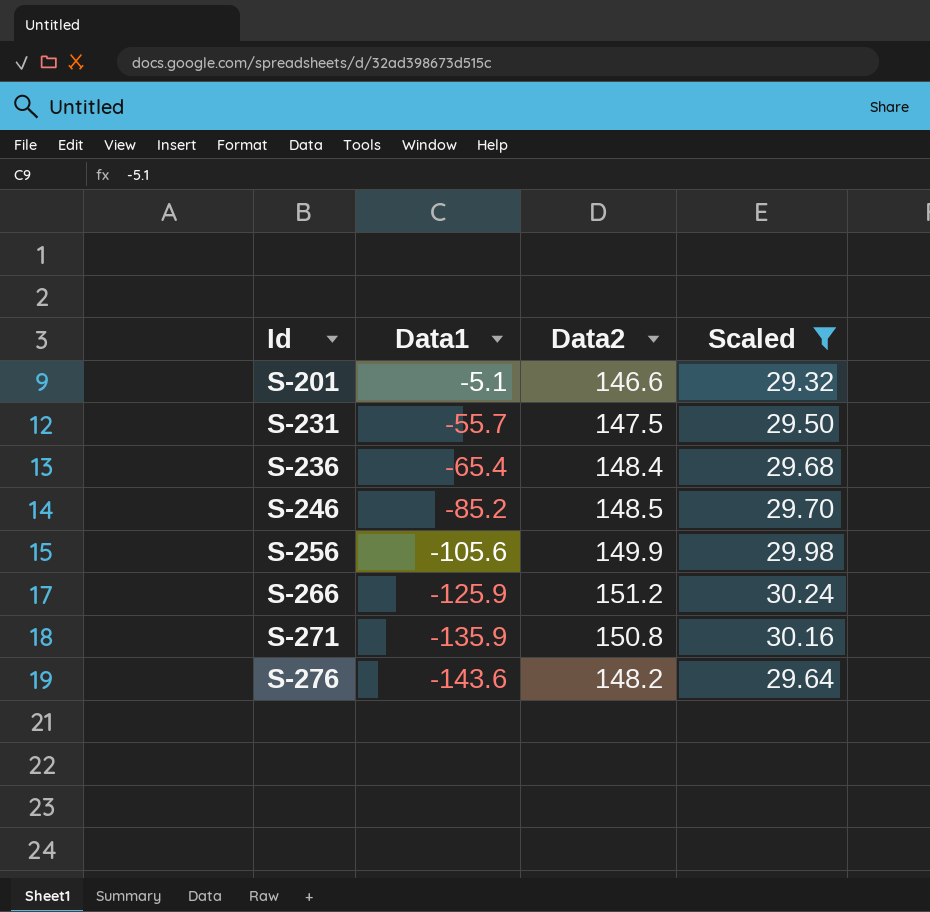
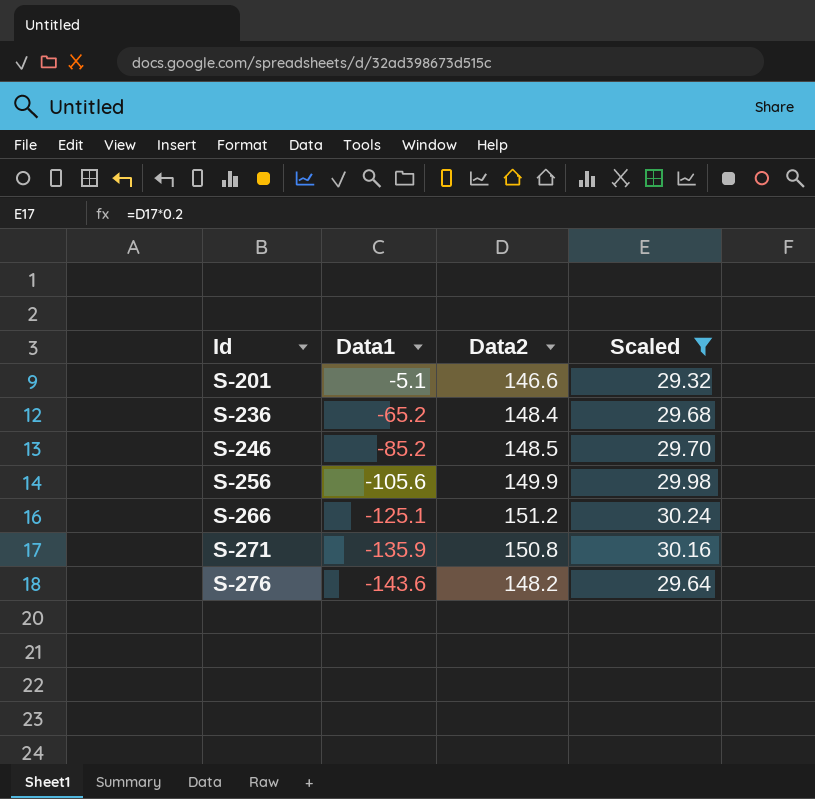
row S-231: -55.7 | 147.5 | 29.50 -> none
S-236 | Data1: -65.4 -> -65.2
S-266 | Data1: -125.9 -> -125.1

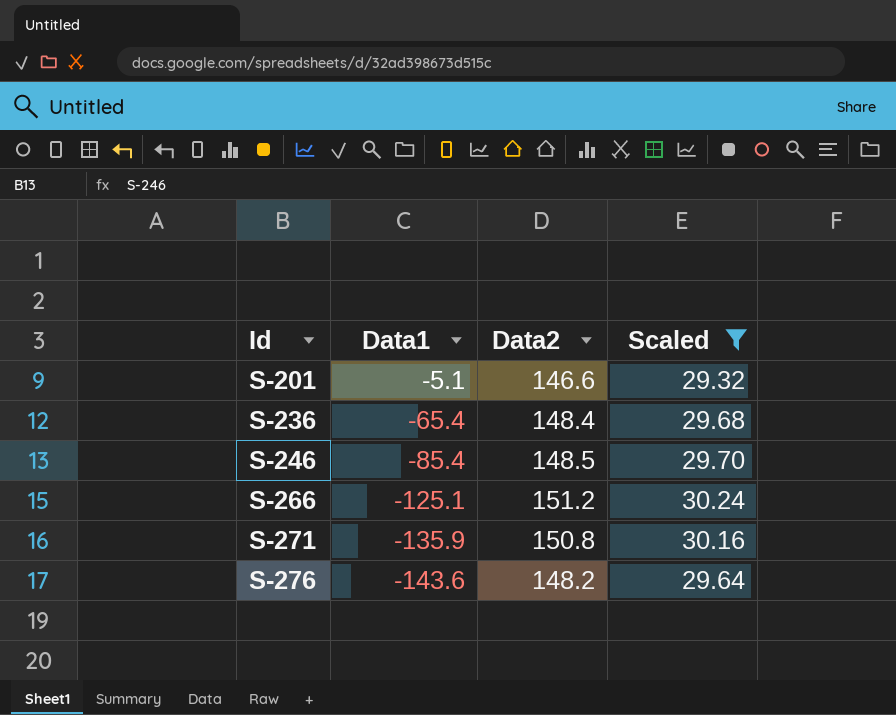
row S-256: -105.6 | 149.9 | 29.98 -> none
S-236 | Data1: -65.2 -> -65.4
S-246 | Data1: -85.2 -> -85.4

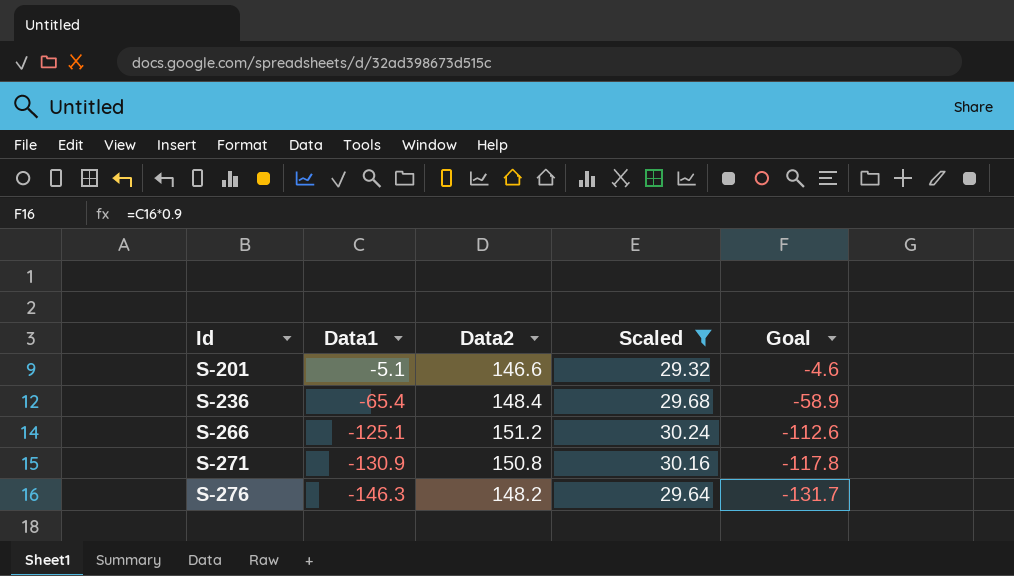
column Goal | formula: none -> [Data1] * 0.9
row S-246: -85.4 | 148.5 | 29.70 -> none
S-271 | Data1: -135.9 -> -130.9
S-276 | Data1: -143.6 -> -146.3

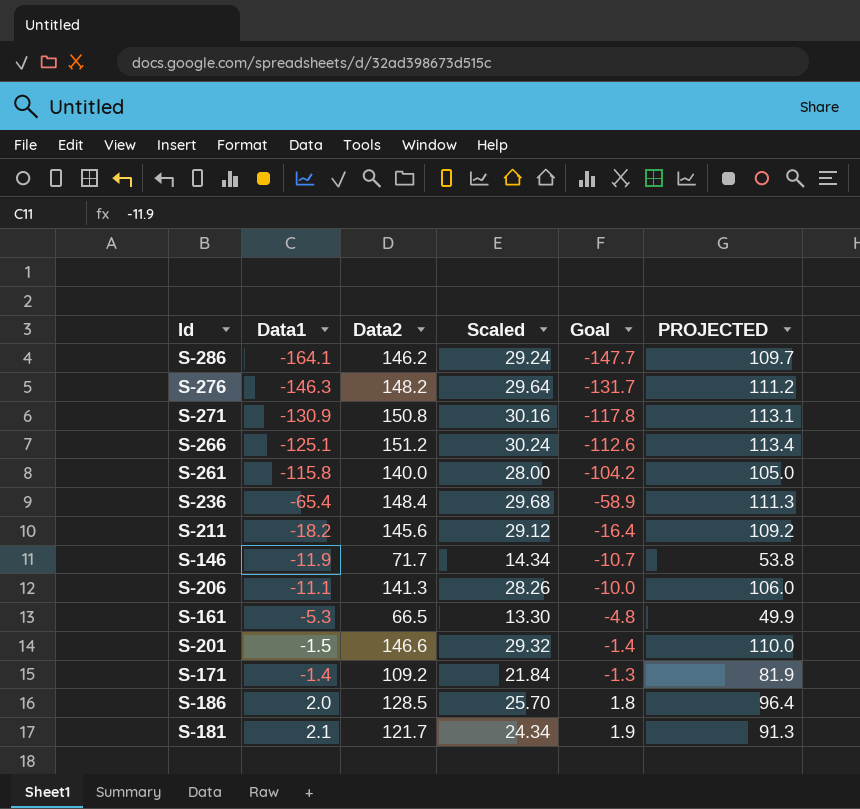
filter: Scaled >= 29.32 -> none
row order: Id ascending -> Data1 ascending
column PROJECTED | formula: none -> [Data2] * 0.75
S-201 | Data1: -5.1 -> -1.5
S-201 | Goal: -4.6 -> -1.4

